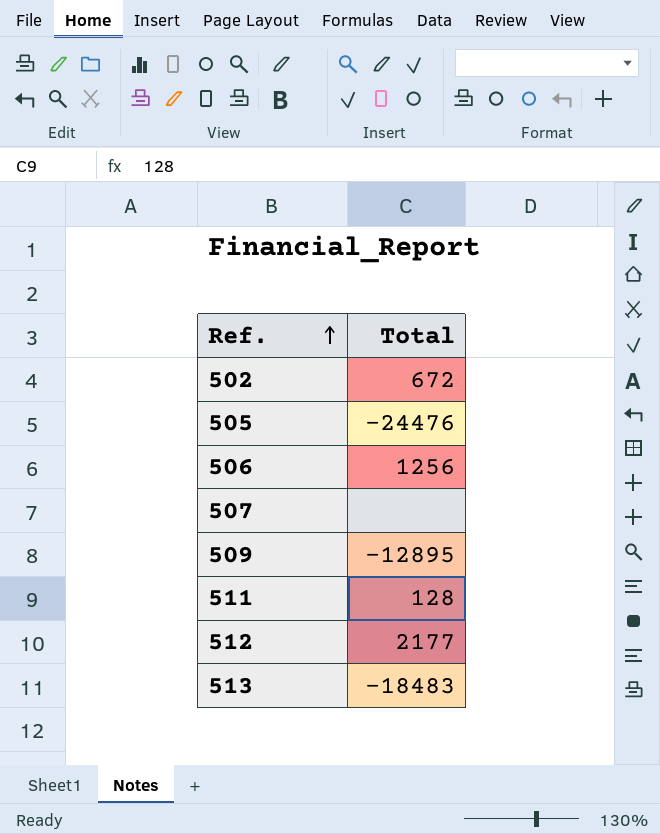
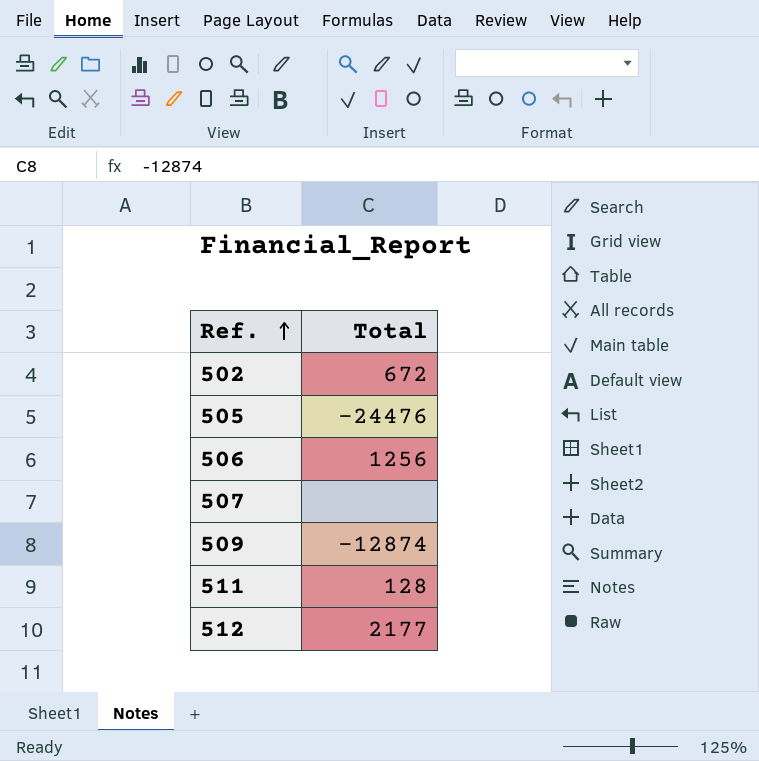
row 513: -18483 -> none
509 | Total: -12895 -> -12874

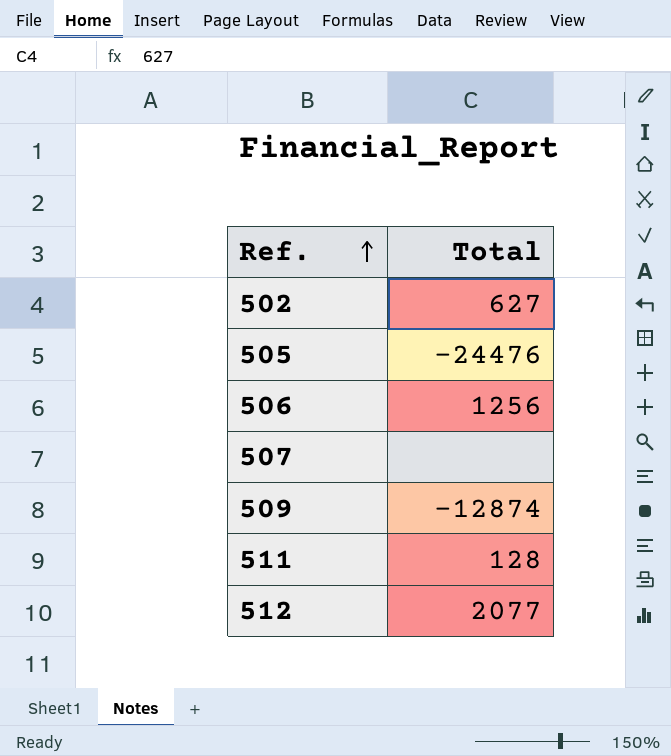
502 | Total: 672 -> 627
512 | Total: 2177 -> 2077

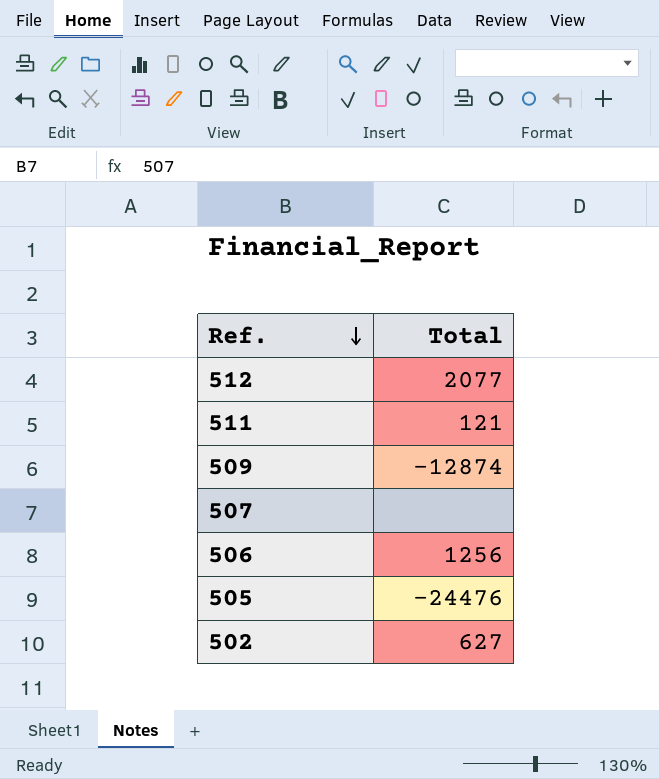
row order: Ref. ascending -> Ref. descending
511 | Total: 128 -> 121

